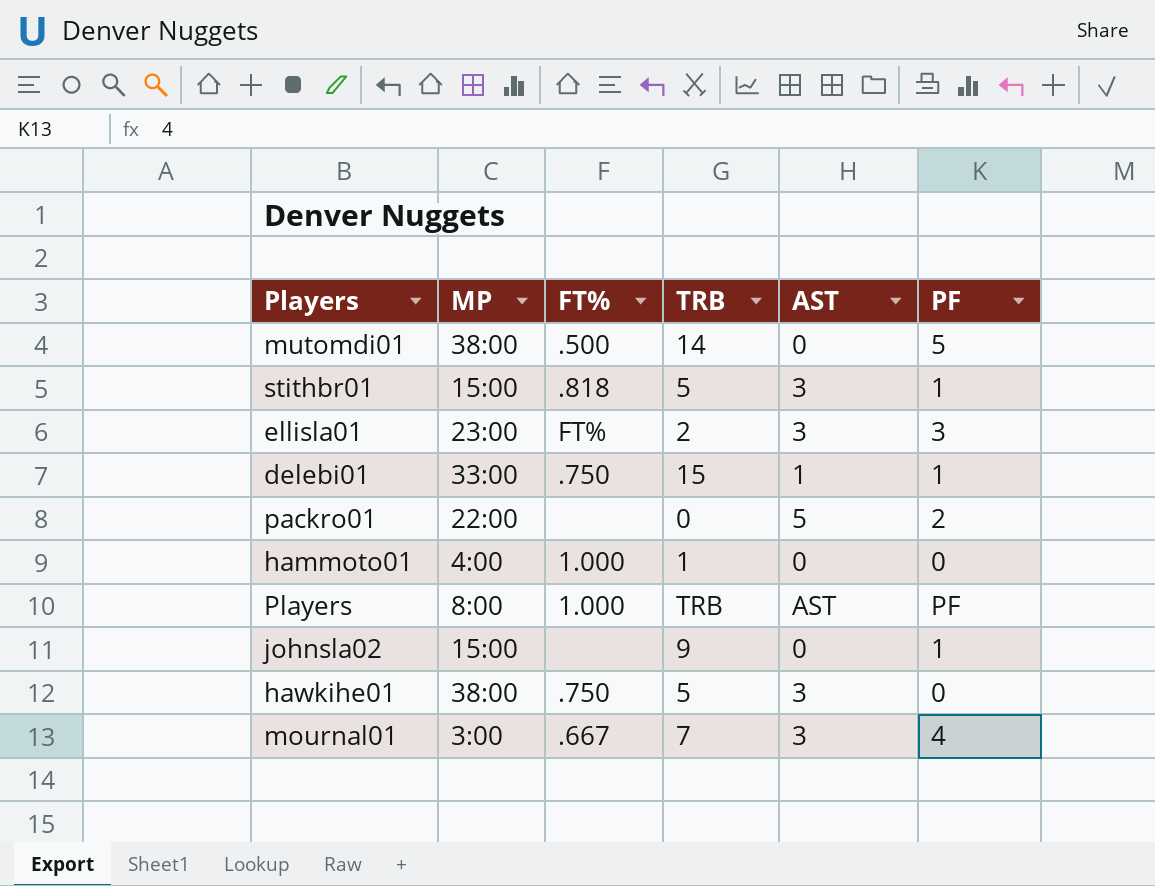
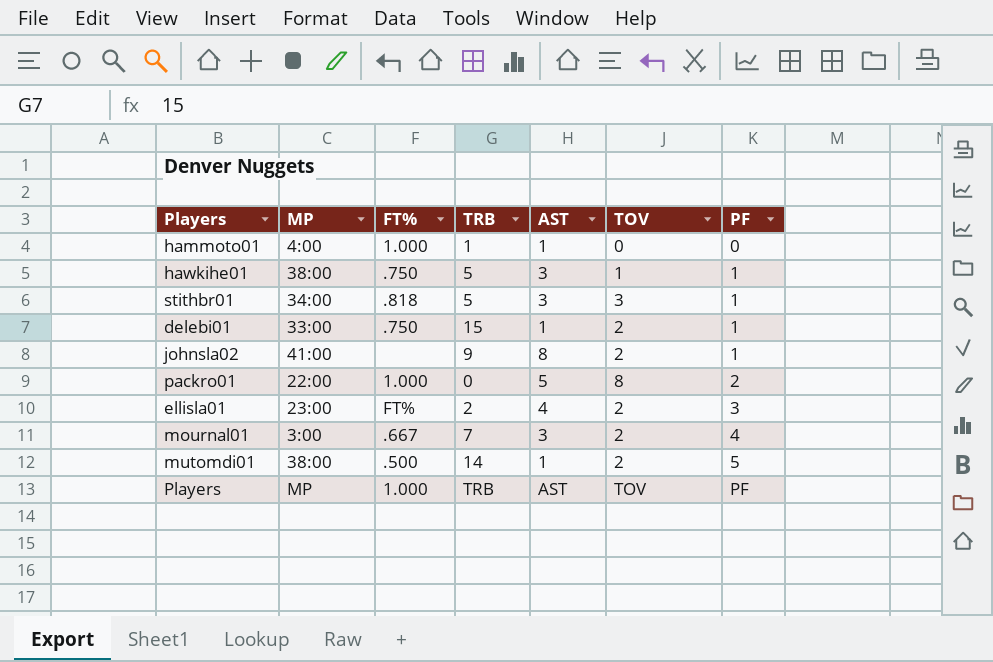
row order: none -> PF ascending
column TOV | position: none -> 6
hammoto01 | AST: 0 -> 1
hawkihe01 | PF: 0 -> 1
stithbr01 | MP: 15:00 -> 34:00
johnsla02 | MP: 15:00 -> 41:00
johnsla02 | AST: 0 -> 8
packro01 | FT%: none -> 1.000
ellisla01 | AST: 3 -> 4
mutomdi01 | AST: 0 -> 1
Players | MP: 8:00 -> MP

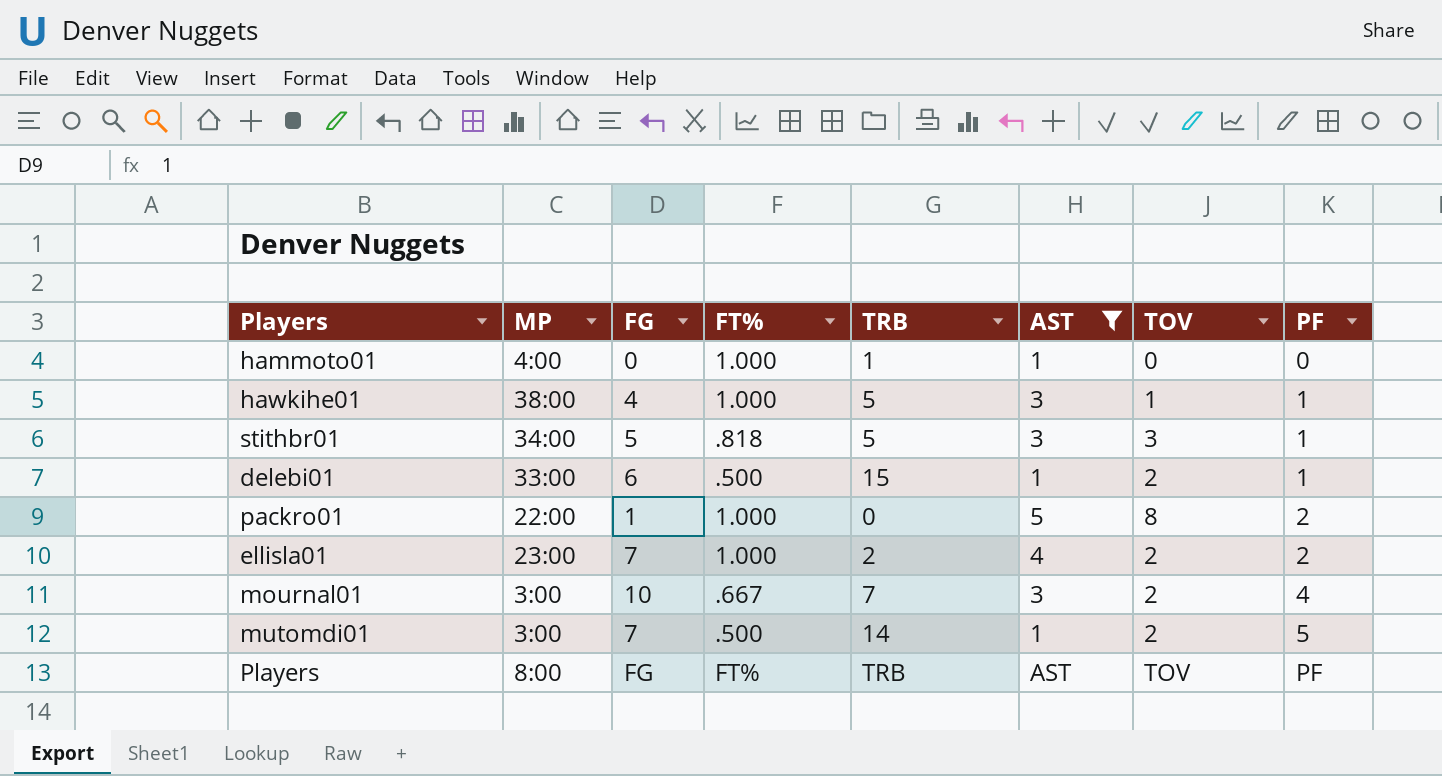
filter: none -> AST != 8
column FG | position: none -> 3
hawkihe01 | FT%: .750 -> 1.000
delebi01 | FT%: .750 -> .500
ellisla01 | FT%: FT% -> 1.000
ellisla01 | PF: 3 -> 2
mutomdi01 | MP: 38:00 -> 3:00
Players | MP: MP -> 8:00
Players | FT%: 1.000 -> FT%

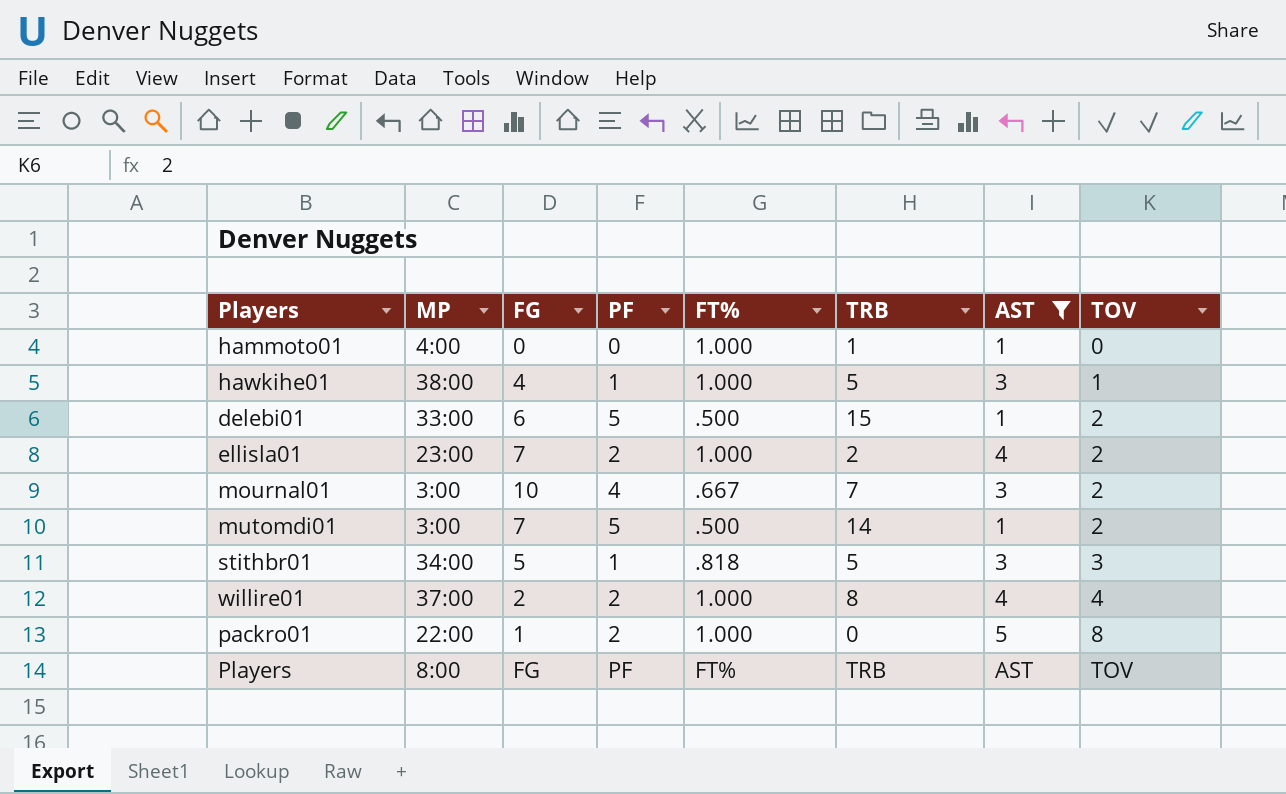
row order: PF ascending -> TOV ascending
column PF | position: 8 -> 4
delebi01 | PF: 1 -> 5
row willire01: none -> 37:00 | 2 | 2 | 1.000 | 8 | 4 | 4

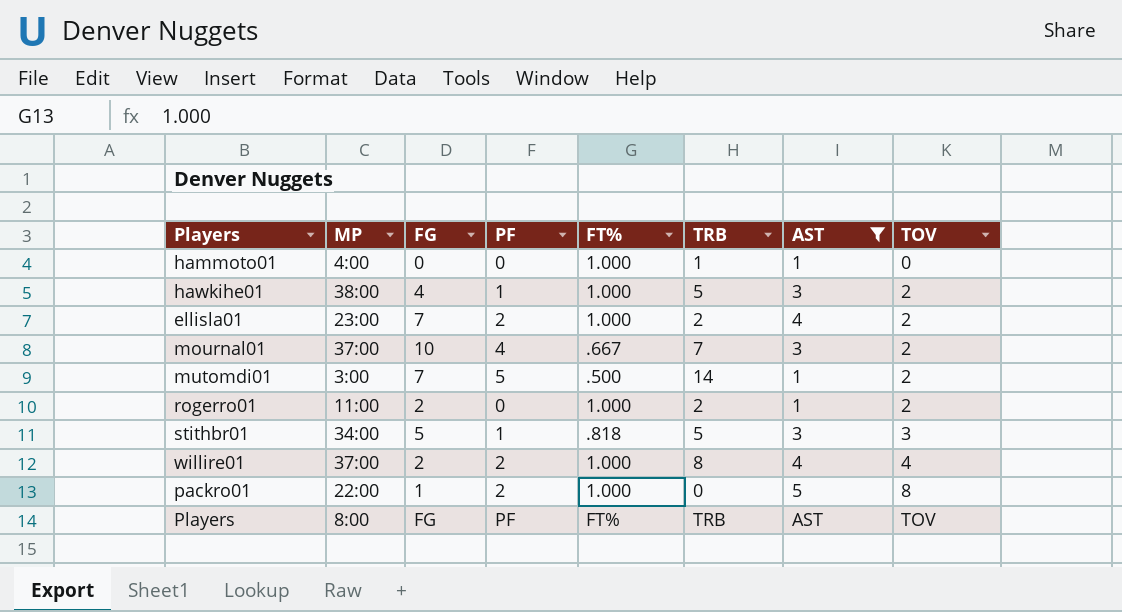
row delebi01: 33:00 | 6 | 5 | .500 | 15 | 1 | 2 -> none
hawkihe01 | TOV: 1 -> 2
mournal01 | MP: 3:00 -> 37:00
row rogerro01: none -> 11:00 | 2 | 0 | 1.000 | 2 | 1 | 2

